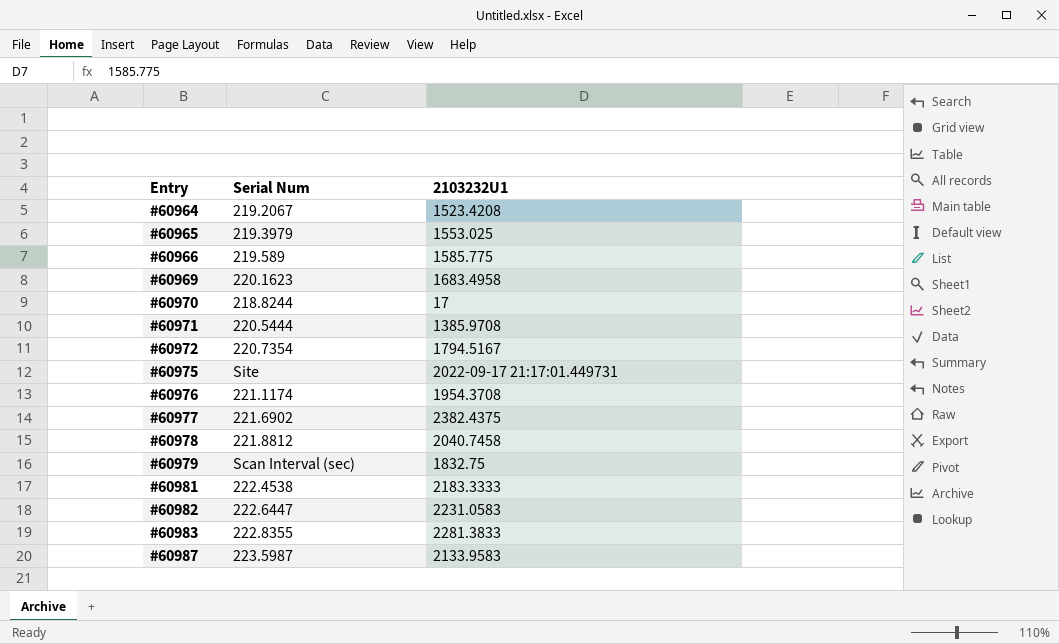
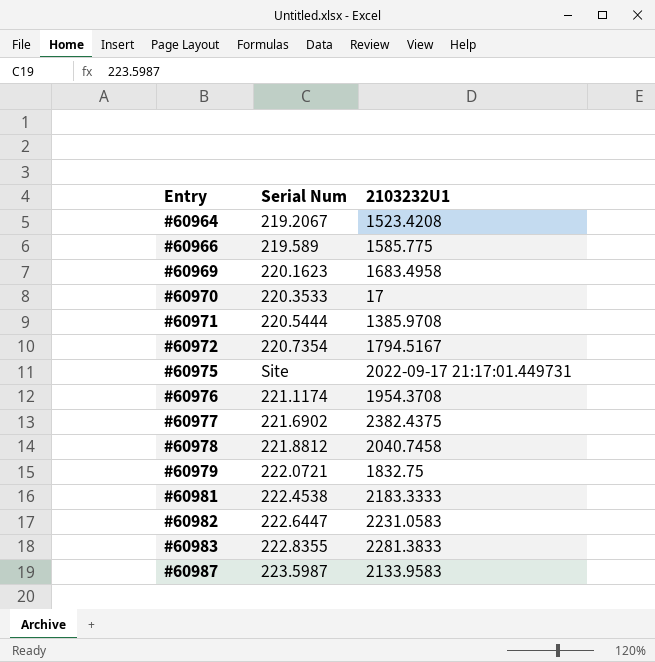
row #60965: 219.3979 | 1553.025 -> none
#60970 | Serial Num: 218.8244 -> 220.3533
#60979 | Serial Num: Scan Interval (sec) -> 222.0721

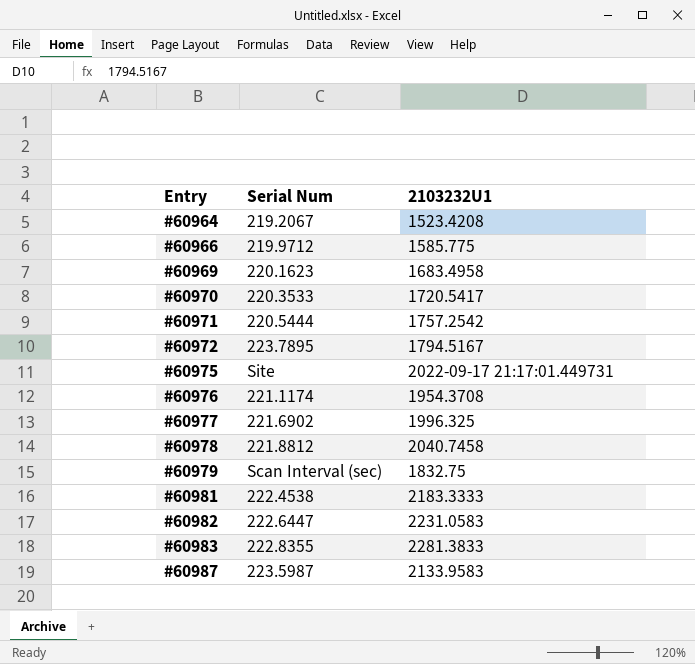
#60966 | Serial Num: 219.589 -> 219.9712
#60970 | 2103232U1: 17 -> 1720.5417
#60971 | 2103232U1: 1385.9708 -> 1757.2542
#60972 | Serial Num: 220.7354 -> 223.7895
#60977 | 2103232U1: 2382.4375 -> 1996.325
#60979 | Serial Num: 222.0721 -> Scan Interval (sec)

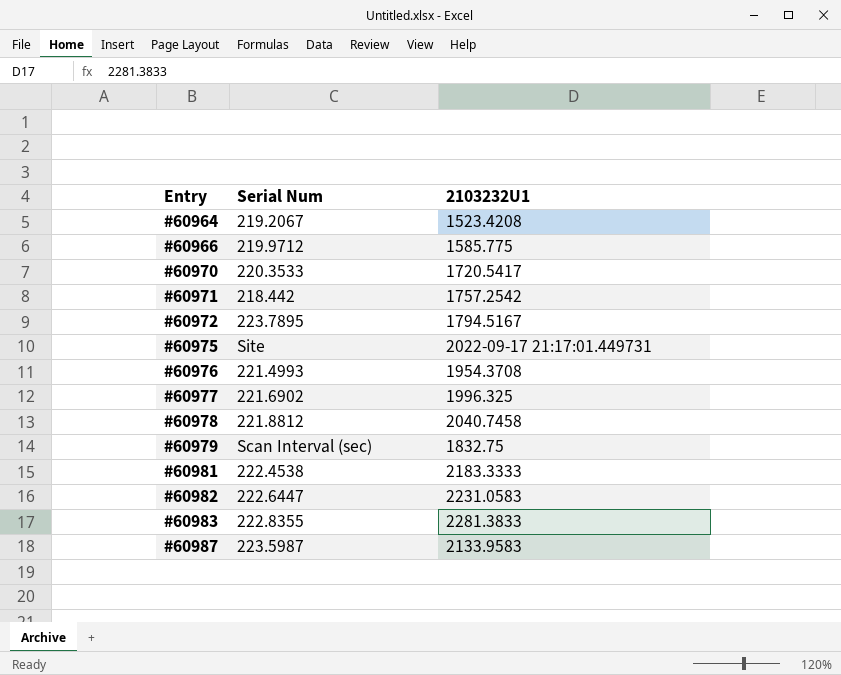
row #60969: 220.1623 | 1683.4958 -> none
#60971 | Serial Num: 220.5444 -> 218.442
#60976 | Serial Num: 221.1174 -> 221.4993

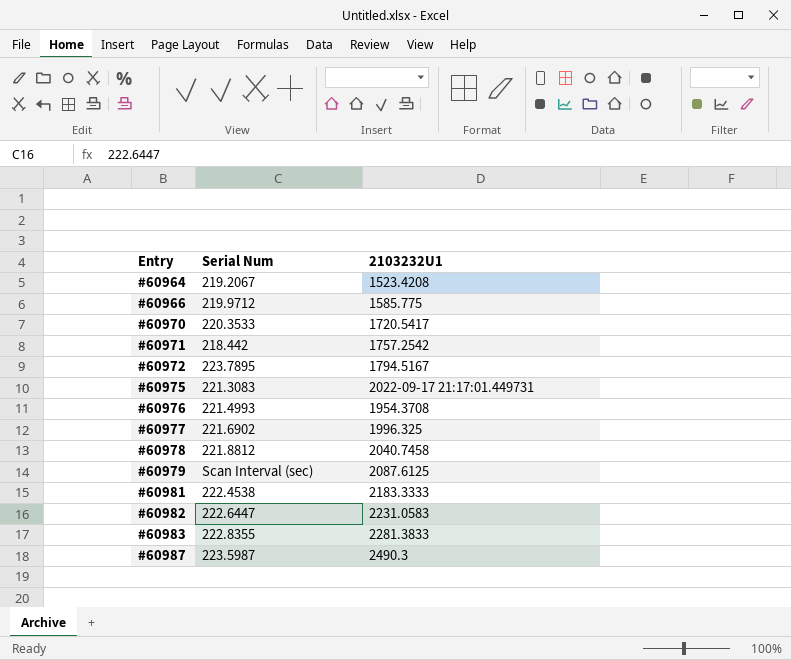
#60975 | Serial Num: Site -> 221.3083
#60979 | 2103232U1: 1832.75 -> 2087.6125
#60987 | 2103232U1: 2133.9583 -> 2490.3

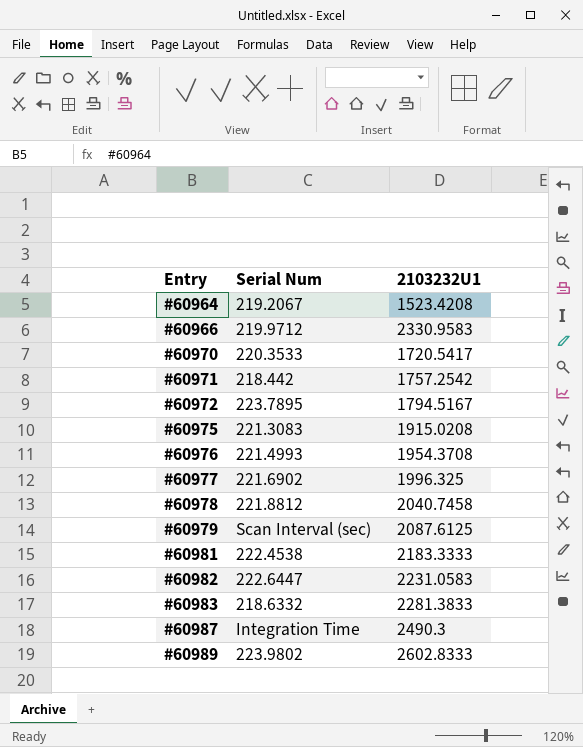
#60966 | 2103232U1: 1585.775 -> 2330.9583
#60975 | 2103232U1: 2022-09-17 21:17:01.449731 -> 1915.0208
#60983 | Serial Num: 222.8355 -> 218.6332
#60987 | Serial Num: 223.5987 -> Integration Time
row #60989: none -> 223.9802 | 2602.8333

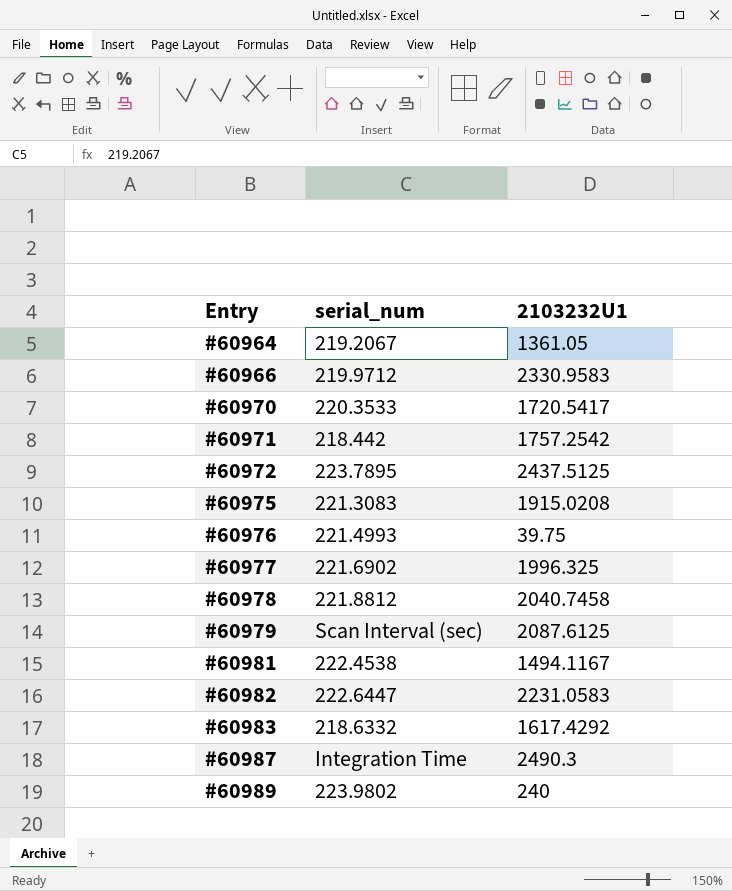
column name: Serial Num -> serial_num
#60964 | 2103232U1: 1523.4208 -> 1361.05
#60972 | 2103232U1: 1794.5167 -> 2437.5125
#60976 | 2103232U1: 1954.3708 -> 39.75
#60981 | 2103232U1: 2183.3333 -> 1494.1167
#60983 | 2103232U1: 2281.3833 -> 1617.4292
#60989 | 2103232U1: 2602.8333 -> 240

